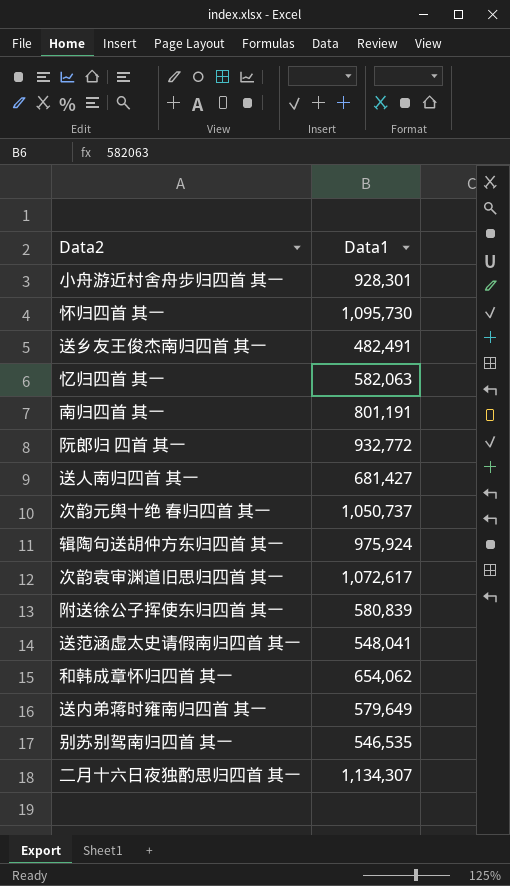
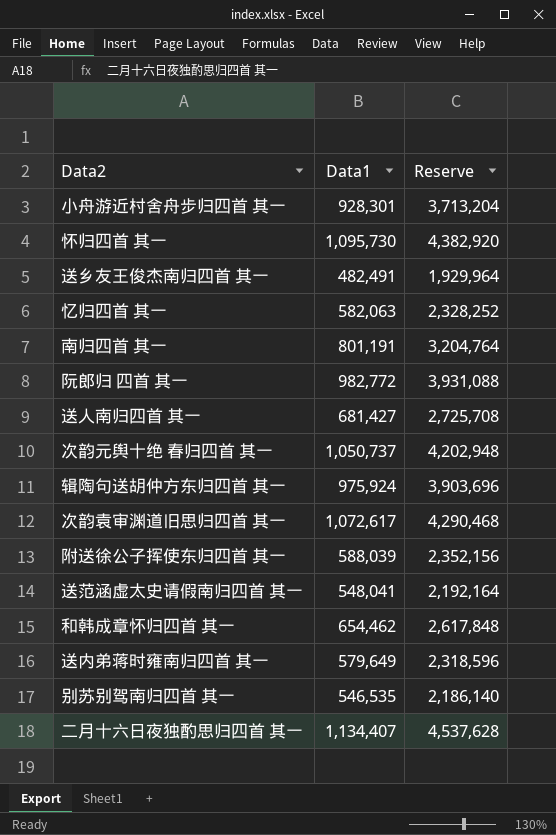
column Reserve | formula: none -> [Data1] * 4
阮郎归 四首 其一 | Data1: 932,772 -> 982,772
附送徐公子挥使东归四首 其一 | Data1: 580,839 -> 588,039
和韩成章怀归四首 其一 | Data1: 654,062 -> 654,462
二月十六日夜独酌思归四首 其一 | Data1: 1,134,307 -> 1,134,407

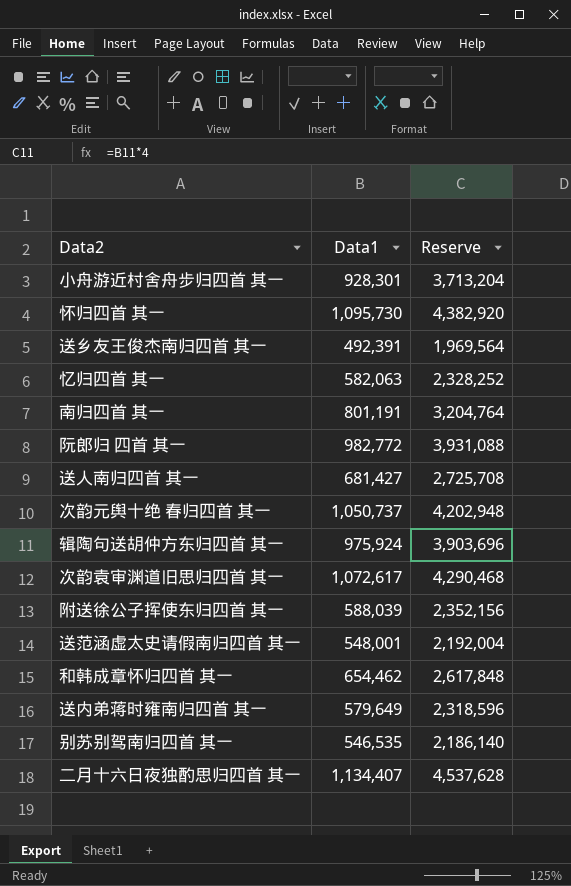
送乡友王俊杰南归四首 其一 | Data1: 482,491 -> 492,391
送乡友王俊杰南归四首 其一 | Reserve: 1,929,964 -> 1,969,564
送范涵虚太史请假南归四首 其一 | Data1: 548,041 -> 548,001
送范涵虚太史请假南归四首 其一 | Reserve: 2,192,164 -> 2,192,004

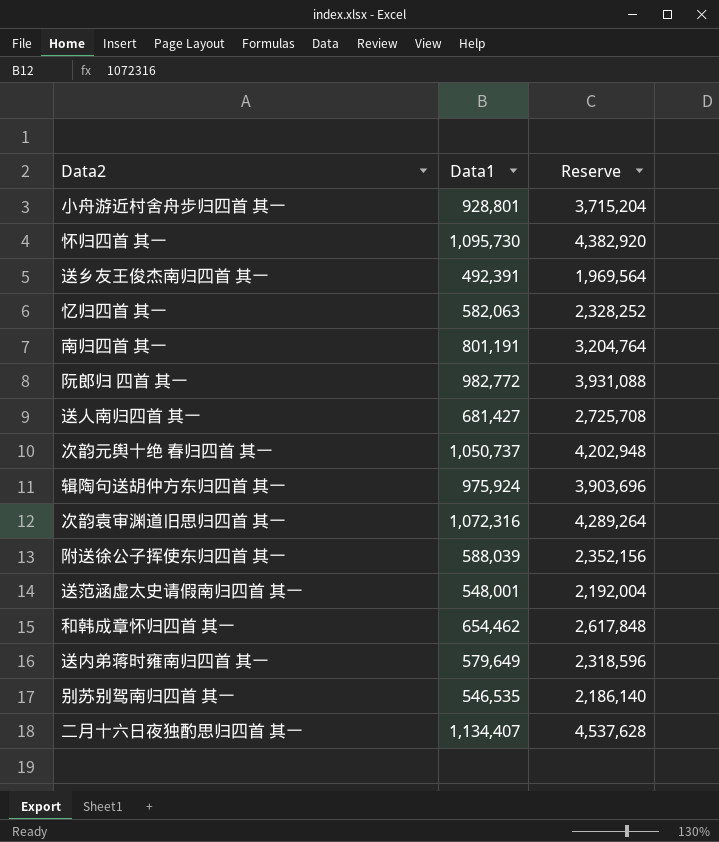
小舟游近村舍舟步归四首 其一 | Data1: 928,301 -> 928,801
小舟游近村舍舟步归四首 其一 | Reserve: 3,713,204 -> 3,715,204
次韵袁审渊道旧思归四首 其一 | Data1: 1,072,617 -> 1,072,316
次韵袁审渊道旧思归四首 其一 | Reserve: 4,290,468 -> 4,289,264

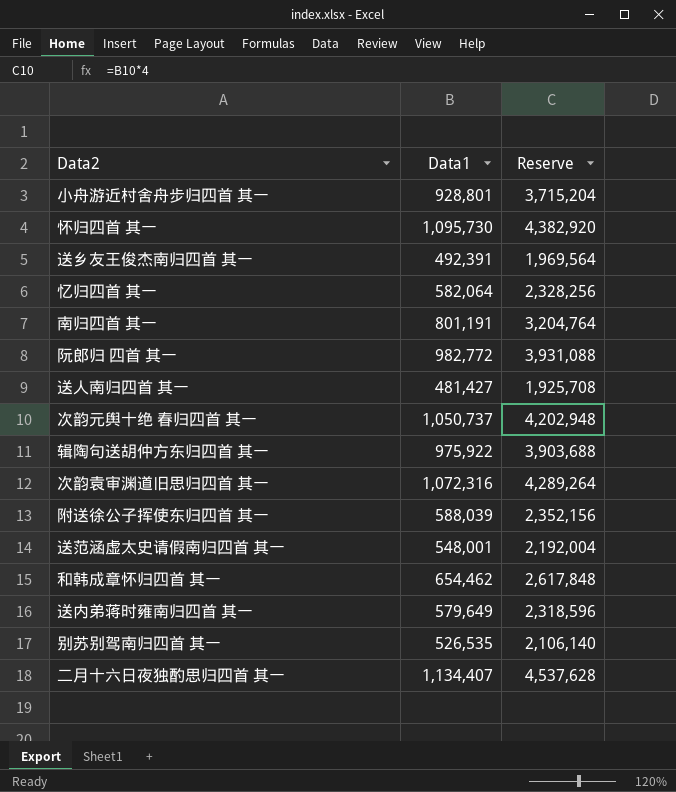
忆归四首 其一 | Data1: 582,063 -> 582,064
忆归四首 其一 | Reserve: 2,328,252 -> 2,328,256
送人南归四首 其一 | Data1: 681,427 -> 481,427
送人南归四首 其一 | Reserve: 2,725,708 -> 1,925,708
辑陶句送胡仲方东归四首 其一 | Data1: 975,924 -> 975,922
辑陶句送胡仲方东归四首 其一 | Reserve: 3,903,696 -> 3,903,688
别苏别驾南归四首 其一 | Data1: 546,535 -> 526,535
别苏别驾南归四首 其一 | Reserve: 2,186,140 -> 2,106,140

